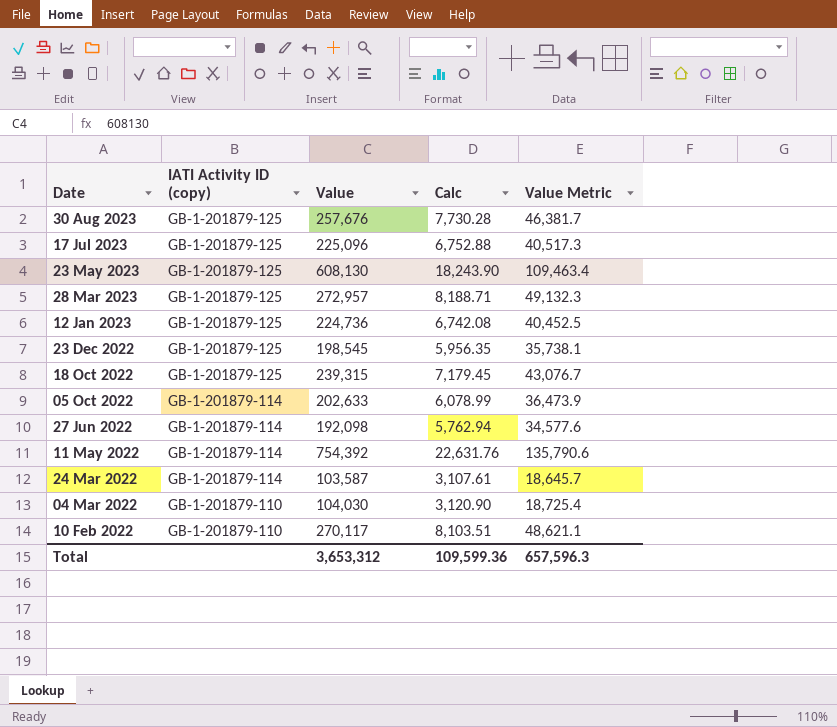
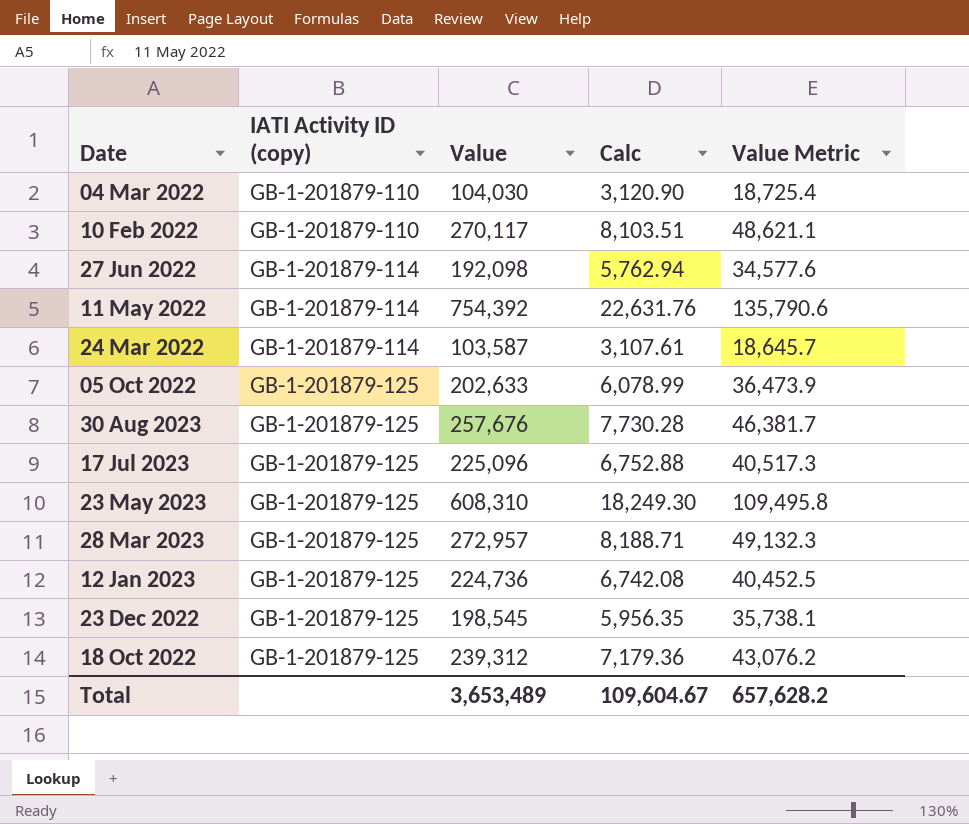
row order: Date descending -> IATI Activity ID (copy) ascending
05 Oct 2022 | IATI Activity ID (copy): GB-1-201879-114 -> GB-1-201879-125
23 May 2023 | Value: 608,130 -> 608,310
23 May 2023 | Calc: 18,243.90 -> 18,249.30
23 May 2023 | Value Metric: 109,463.4 -> 109,495.8
18 Oct 2022 | Value: 239,315 -> 239,312
18 Oct 2022 | Calc: 7,179.45 -> 7,179.36
18 Oct 2022 | Value Metric: 43,076.7 -> 43,076.2
Total | Value: 3,653,312 -> 3,653,489
Total | Calc: 109,599.36 -> 109,604.67
Total | Value Metric: 657,596.3 -> 657,628.2

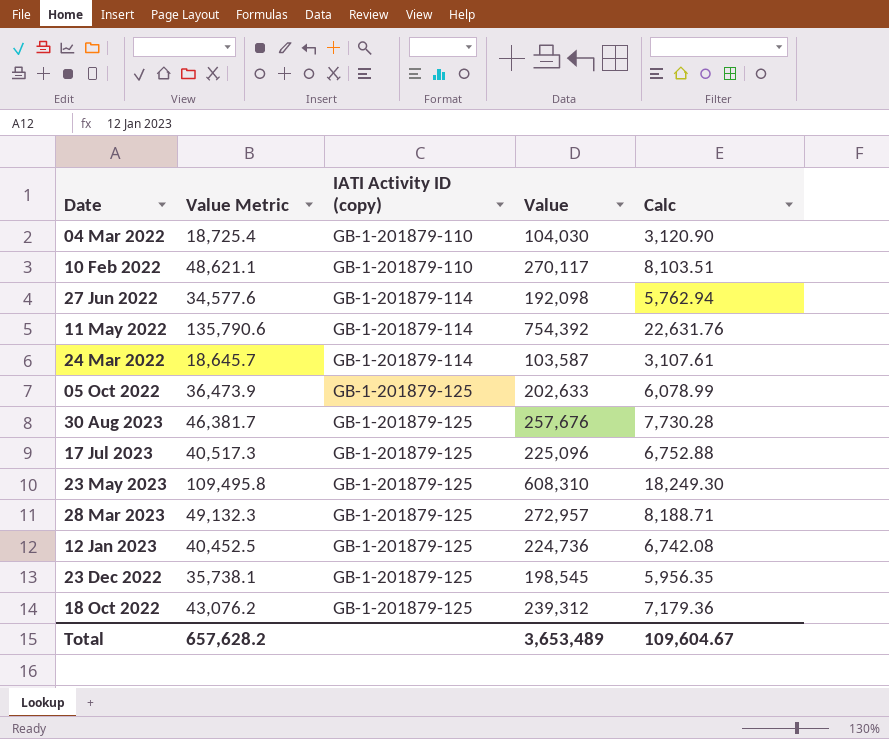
column Value Metric | position: 5 -> 2

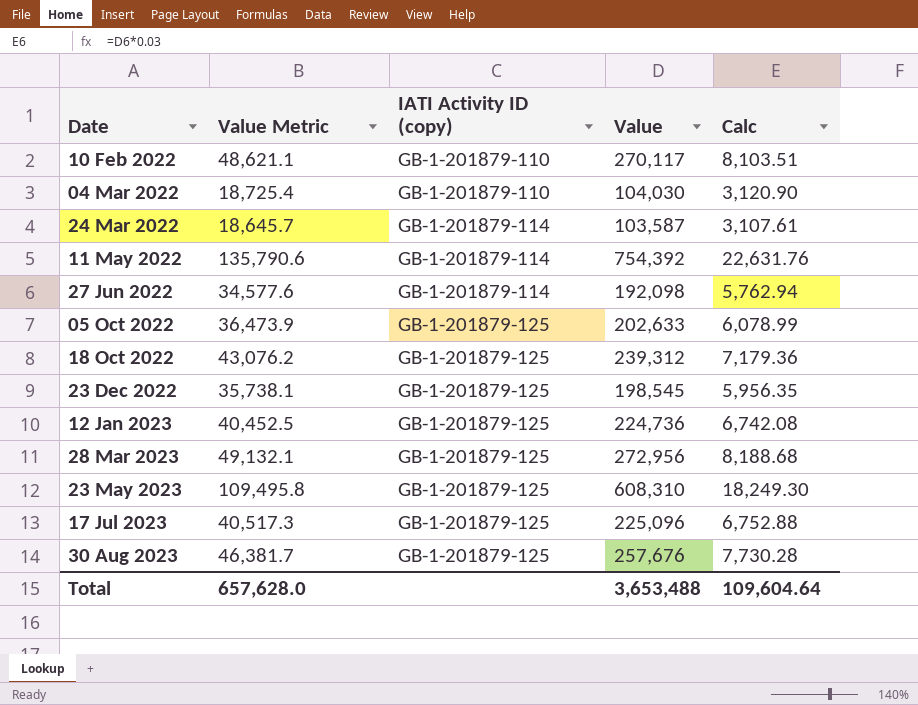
row order: IATI Activity ID (copy) ascending -> Date ascending
28 Mar 2023 | Value Metric: 49,132.3 -> 49,132.1
28 Mar 2023 | Value: 272,957 -> 272,956
28 Mar 2023 | Calc: 8,188.71 -> 8,188.68
Total | Value Metric: 657,628.2 -> 657,628.0
Total | Value: 3,653,489 -> 3,653,488
Total | Calc: 109,604.67 -> 109,604.64

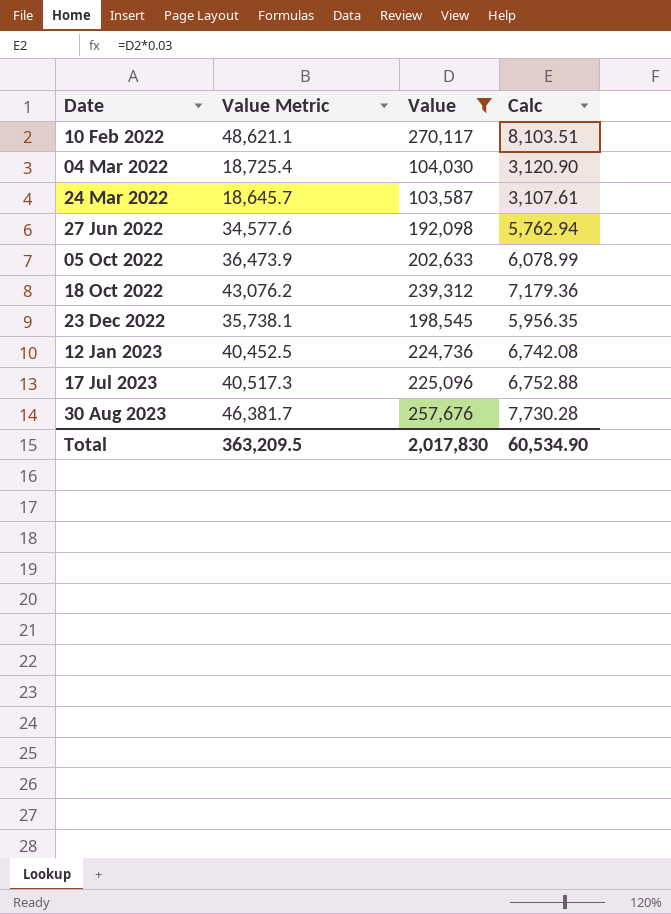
filter: none -> Value <= 270,117
column IATI Activity ID (copy) | position: 3 -> none
Total | Value Metric: 657,628.0 -> 363,209.5
Total | Value: 3,653,488 -> 2,017,830
Total | Calc: 109,604.64 -> 60,534.90

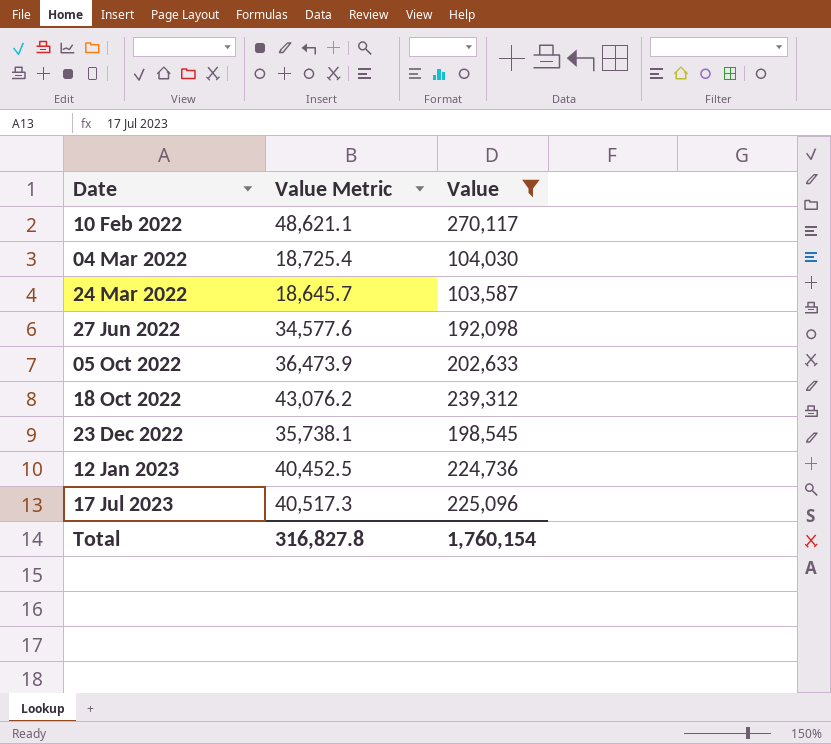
column Calc | formula: [Value] * 0.03 -> none
row 30 Aug 2023: 46,381.7 | 257,676 | 7,730.28 -> none
Total | Value Metric: 363,209.5 -> 316,827.8
Total | Value: 2,017,830 -> 1,760,154

